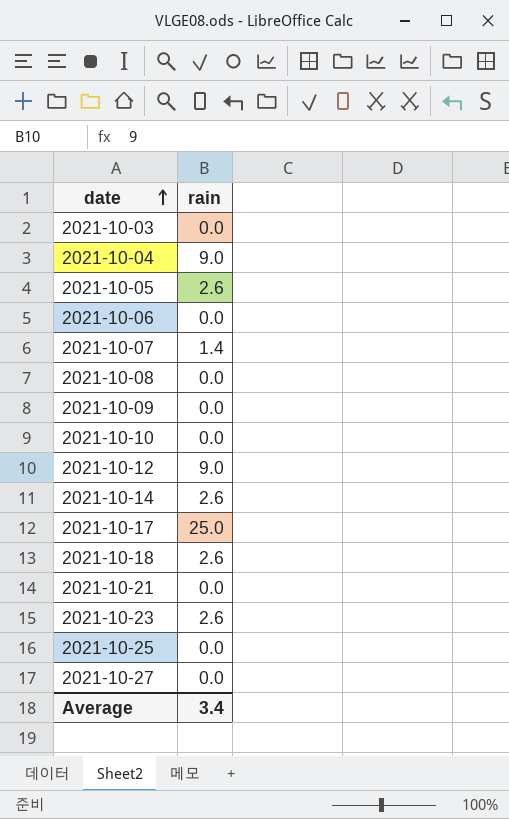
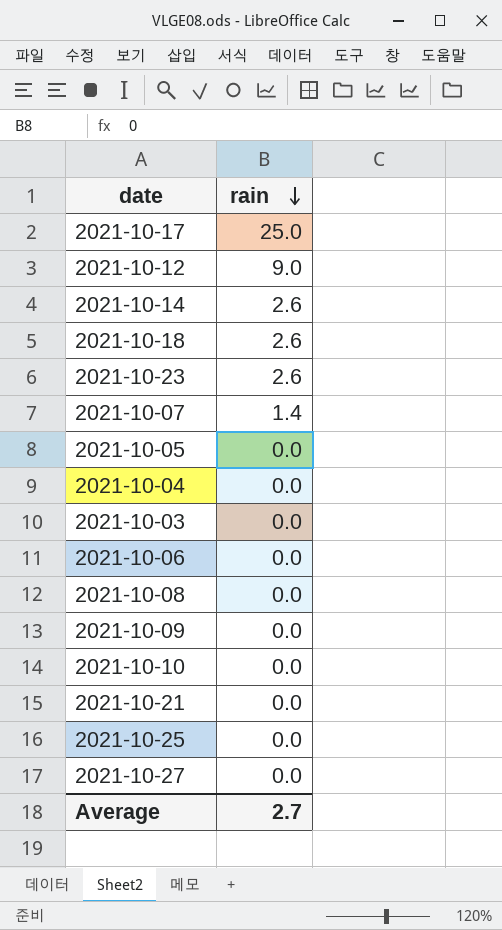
row order: date ascending -> rain descending
2021-10-05 | rain: 2.6 -> 0.0
2021-10-04 | rain: 9.0 -> 0.0
Average | rain: 3.4 -> 2.7

